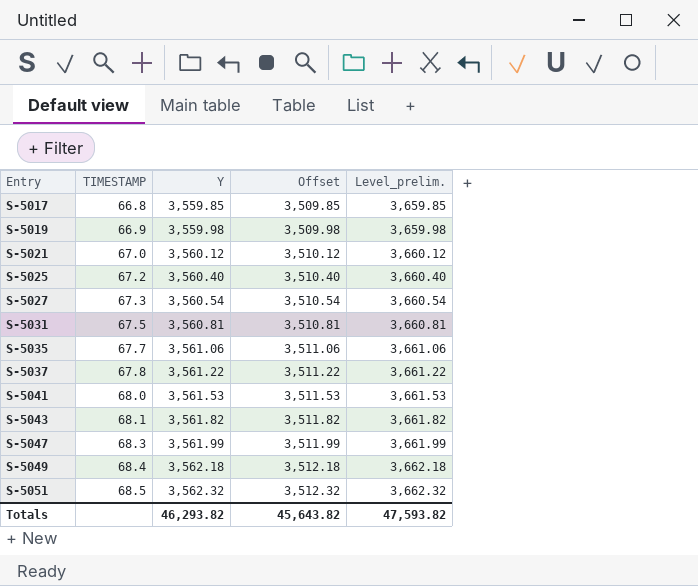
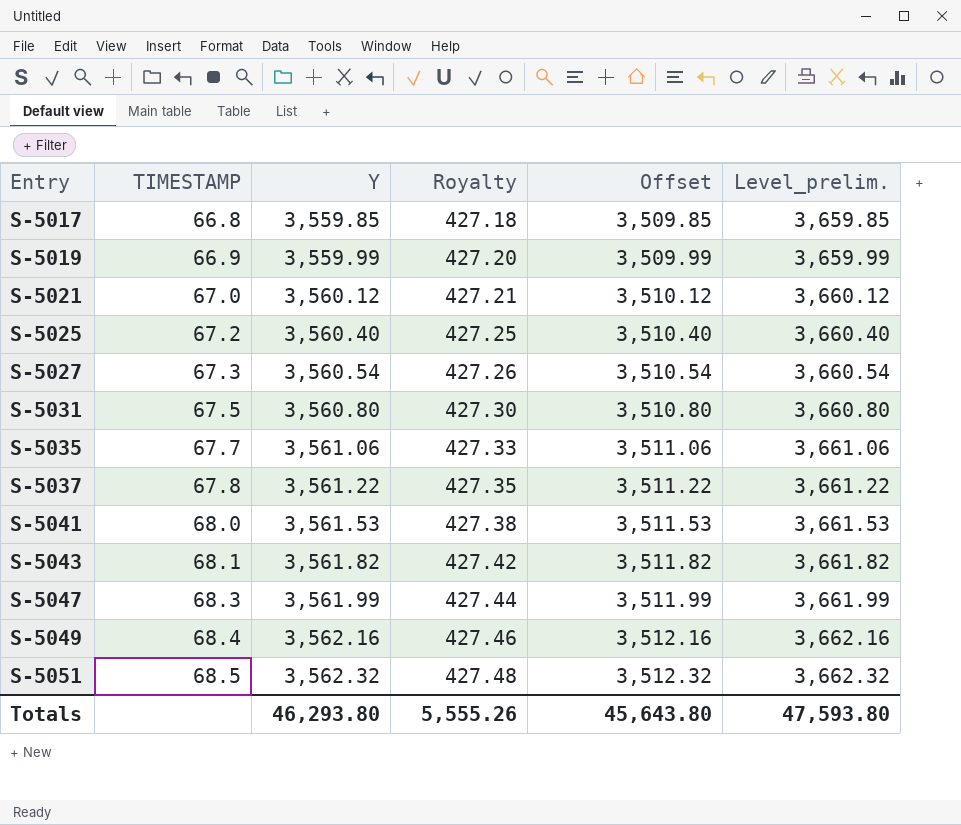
column Royalty | formula: none -> [Y] * 0.12
S-5019 | Y: 3,559.98 -> 3,559.99
S-5019 | Offset: 3,509.98 -> 3,509.99
S-5019 | Level_prelim.: 3,659.98 -> 3,659.99
S-5031 | Y: 3,560.81 -> 3,560.80
S-5031 | Offset: 3,510.81 -> 3,510.80
S-5031 | Level_prelim.: 3,660.81 -> 3,660.80
S-5049 | Y: 3,562.18 -> 3,562.16
S-5049 | Offset: 3,512.18 -> 3,512.16
S-5049 | Level_prelim.: 3,662.18 -> 3,662.16
Totals | Y: 46,293.82 -> 46,293.80
Totals | Offset: 45,643.82 -> 45,643.80
Totals | Level_prelim.: 47,593.82 -> 47,593.80

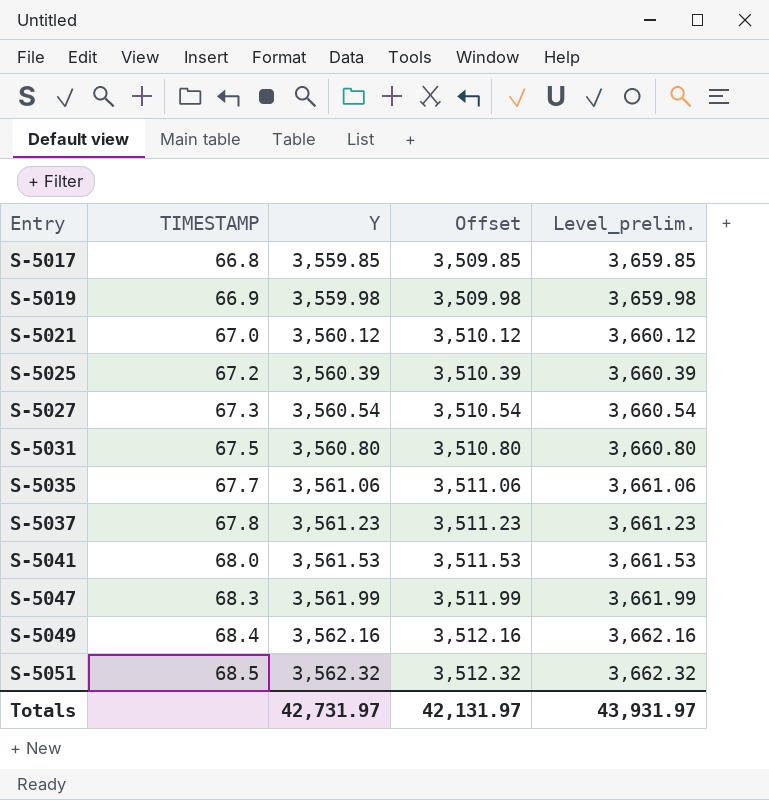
column Royalty | formula: [Y] * 0.12 -> none
row S-5043: 68.1 | 3,561.82 | 427.42 | 3,511.82 | 3,661.82 -> none
S-5019 | Y: 3,559.99 -> 3,559.98
S-5019 | Offset: 3,509.99 -> 3,509.98
S-5019 | Level_prelim.: 3,659.99 -> 3,659.98
S-5025 | Y: 3,560.40 -> 3,560.39
S-5025 | Offset: 3,510.40 -> 3,510.39
S-5025 | Level_prelim.: 3,660.40 -> 3,660.39
S-5037 | Y: 3,561.22 -> 3,561.23
S-5037 | Offset: 3,511.22 -> 3,511.23
S-5037 | Level_prelim.: 3,661.22 -> 3,661.23
Totals | Y: 46,293.80 -> 42,731.97
Totals | Offset: 45,643.80 -> 42,131.97
Totals | Level_prelim.: 47,593.80 -> 43,931.97

